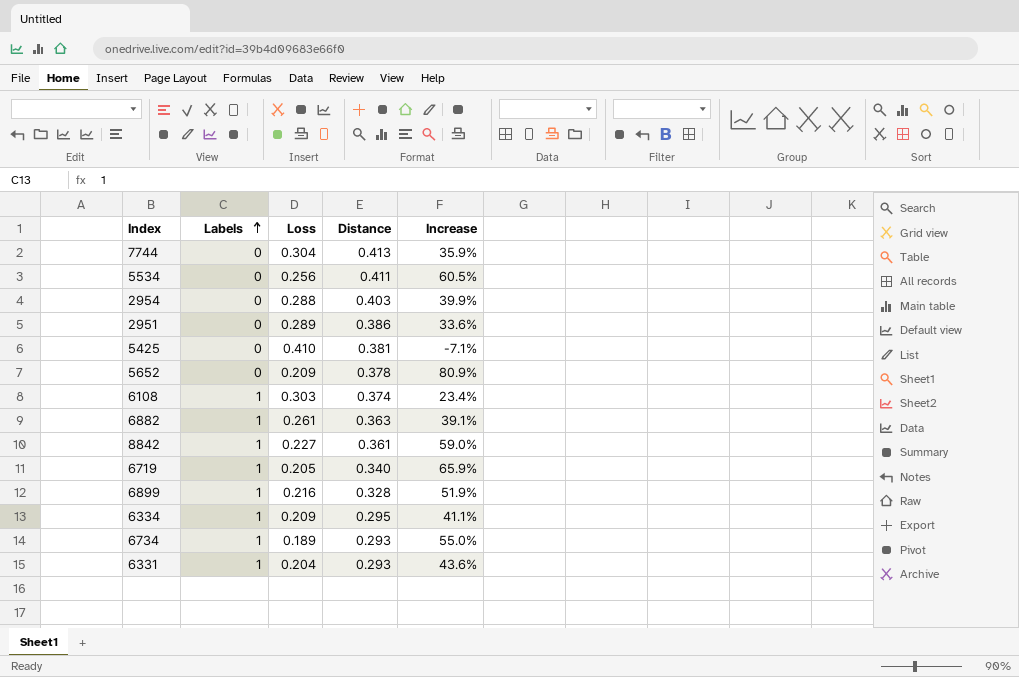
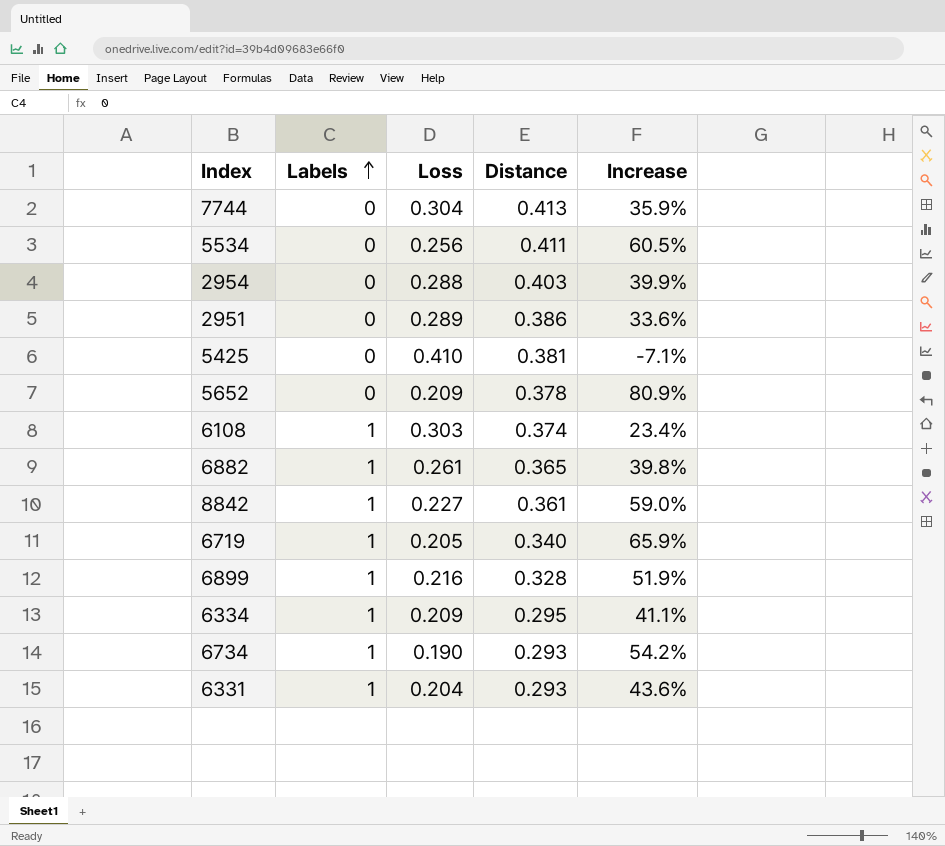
6882 | Distance: 0.363 -> 0.365
6882 | Increase: 39.1% -> 39.8%
6734 | Loss: 0.189 -> 0.190
6734 | Increase: 55.0% -> 54.2%

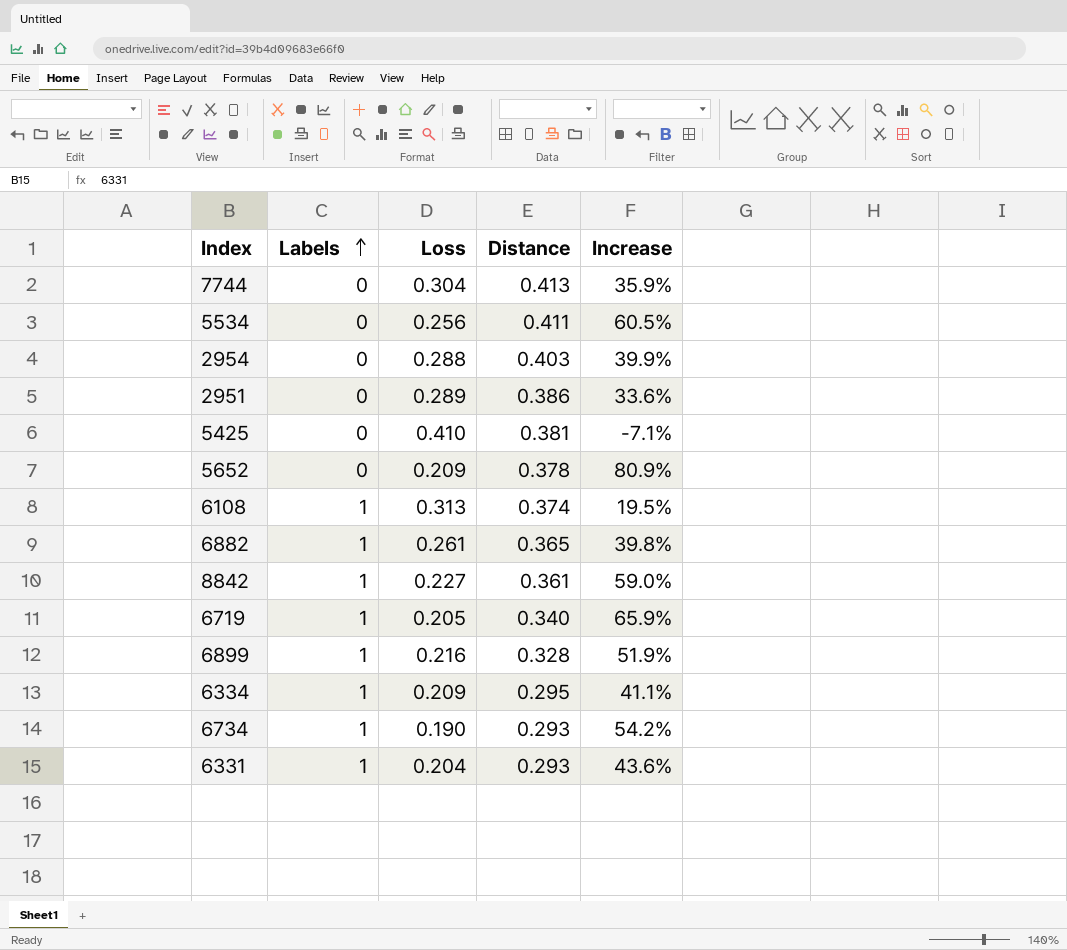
6108 | Loss: 0.303 -> 0.313
6108 | Increase: 23.4% -> 19.5%

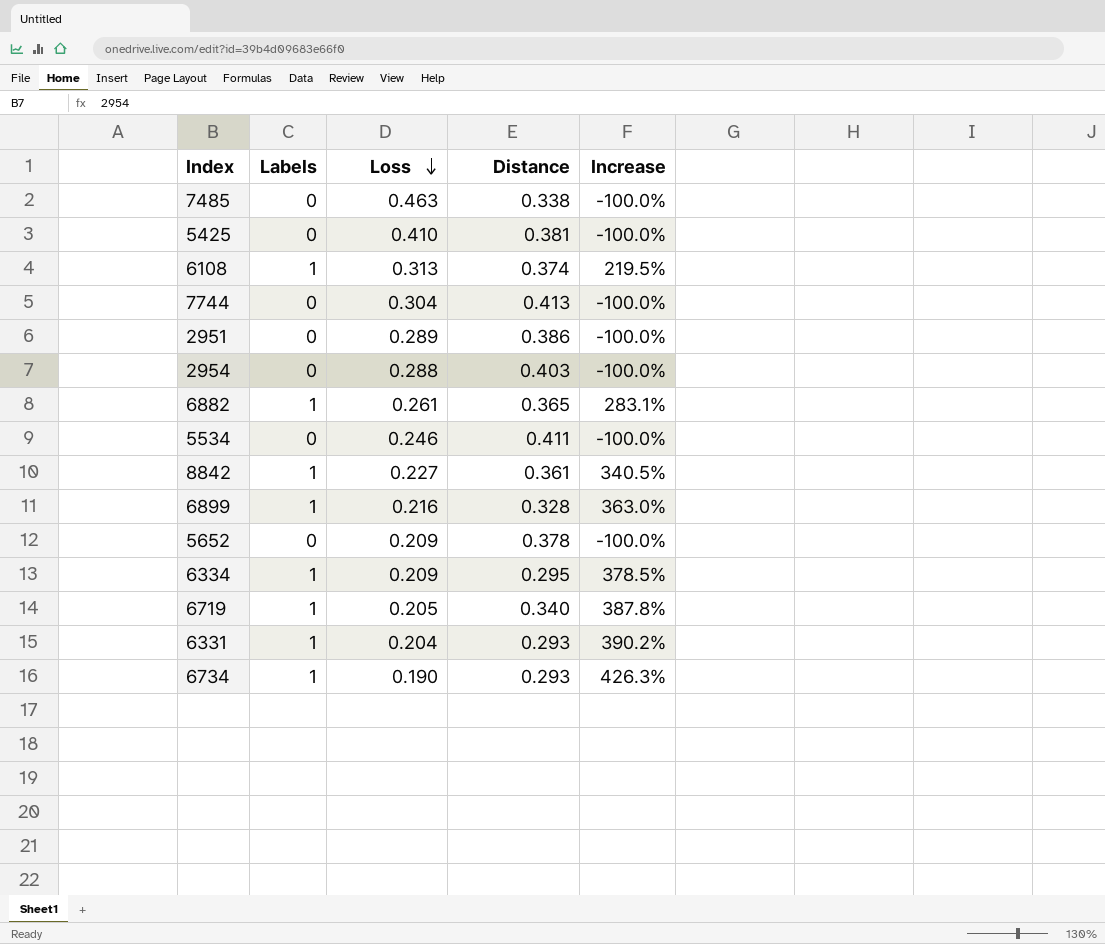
row order: Labels ascending -> Loss descending
column Increase | formula: ([Distance] - [Loss]) / [Loss] -> ([Labels] - [Loss]) / [Loss]
row 7485: none -> 0 | 0.463 | 0.338 | -100.0%
5534 | Loss: 0.256 -> 0.246

